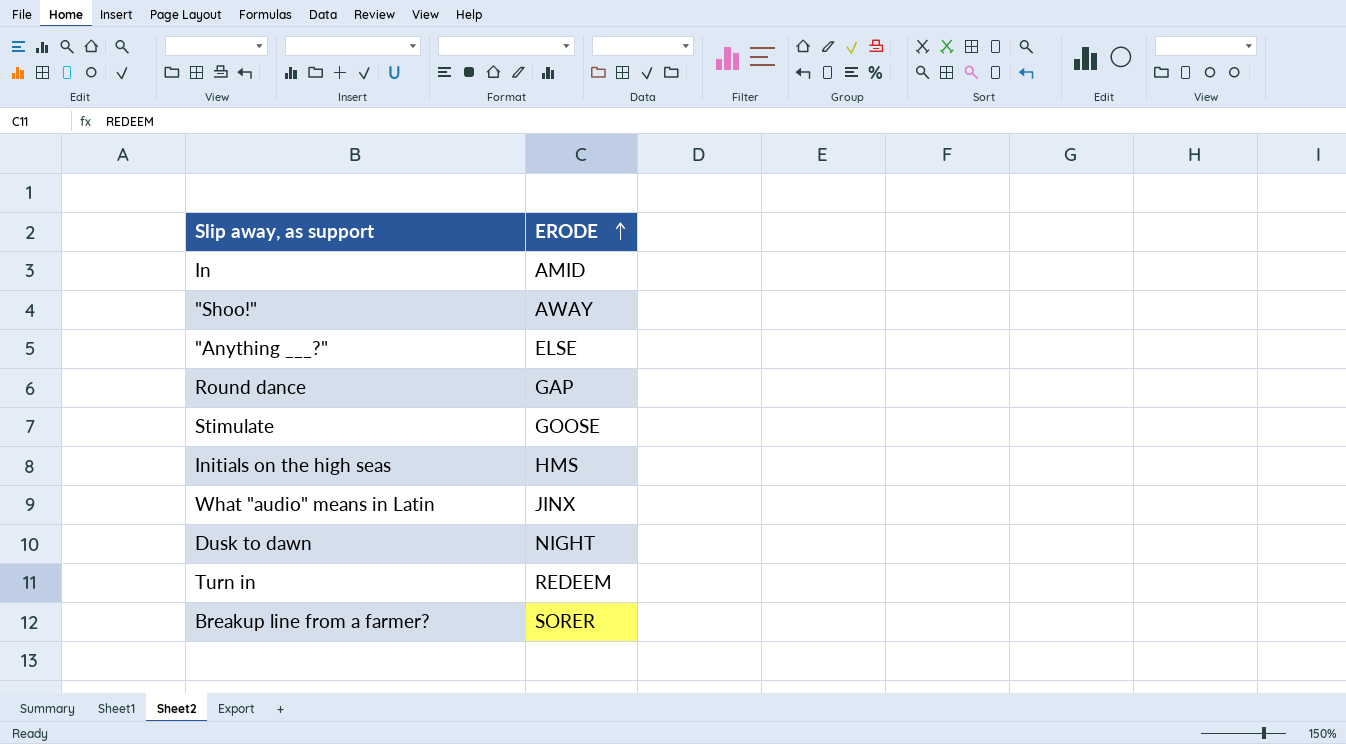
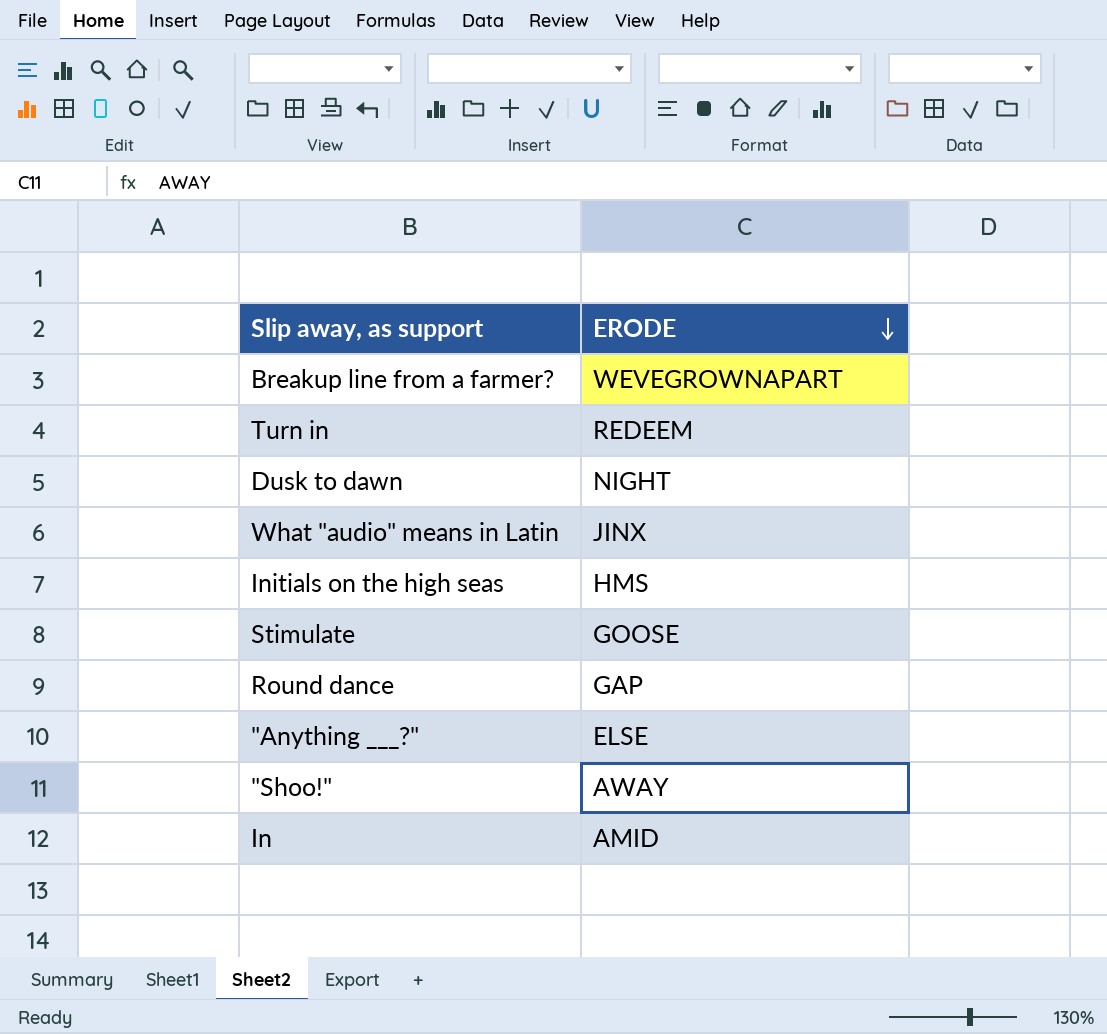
row order: ERODE ascending -> ERODE descending
Breakup line from a farmer? | ERODE: SORER -> WEVEGROWNAPART

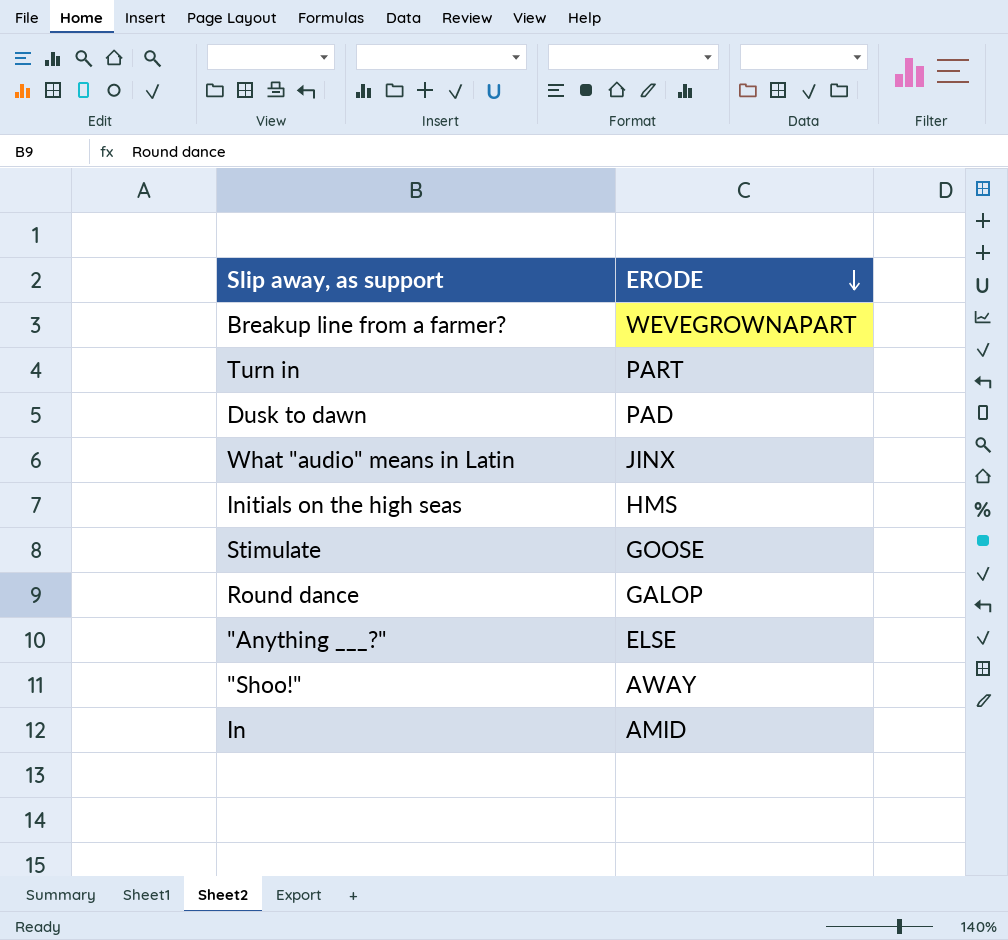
Turn in | ERODE: REDEEM -> PART
Dusk to dawn | ERODE: NIGHT -> PAD
Round dance | ERODE: GAP -> GALOP

